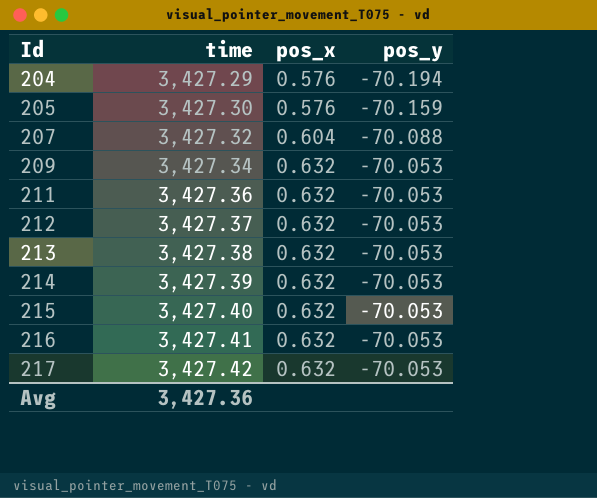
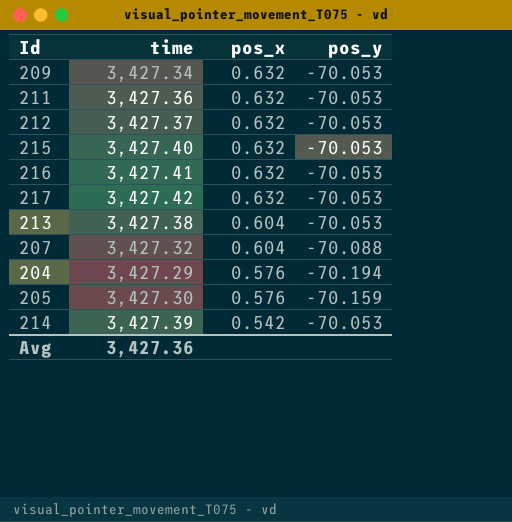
row order: Id ascending -> pos_x descending
213 | pos_x: 0.632 -> 0.604
214 | pos_x: 0.632 -> 0.542

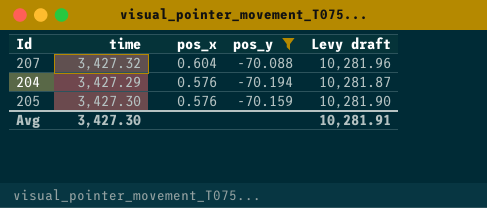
filter: none -> pos_y != -70.053
column Levy draft | formula: none -> [time] * 3
Avg | time: 3,427.36 -> 3,427.30

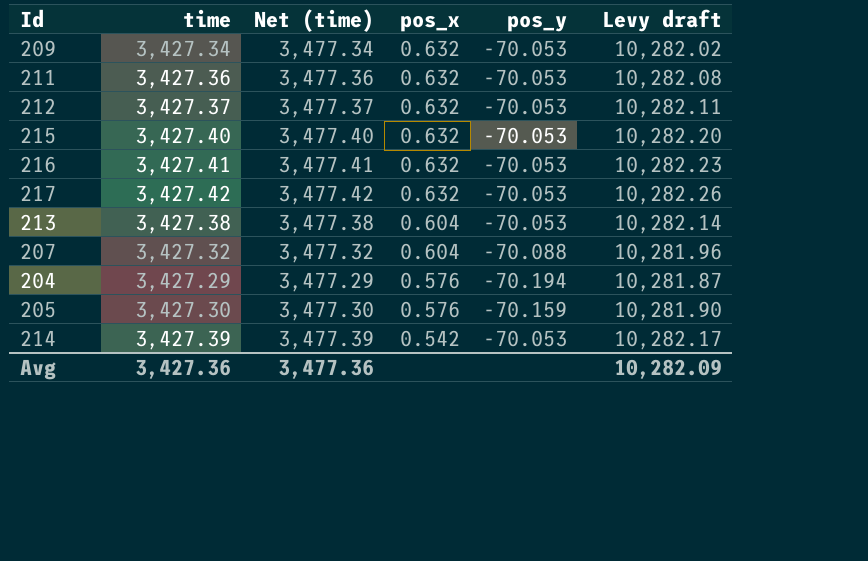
filter: pos_y != -70.053 -> none
column Net (time) | formula: none -> [time] + 50
Avg | time: 3,427.30 -> 3,427.36
Avg | Levy draft: 10,281.91 -> 10,282.09

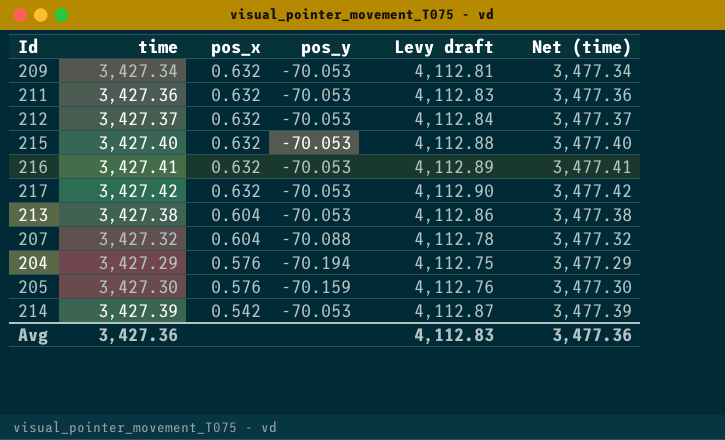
column Levy draft | formula: [time] * 3 -> [time] * 1.2
column Net (time) | position: 3 -> 6
Avg | Levy draft: 10,282.09 -> 4,112.83

